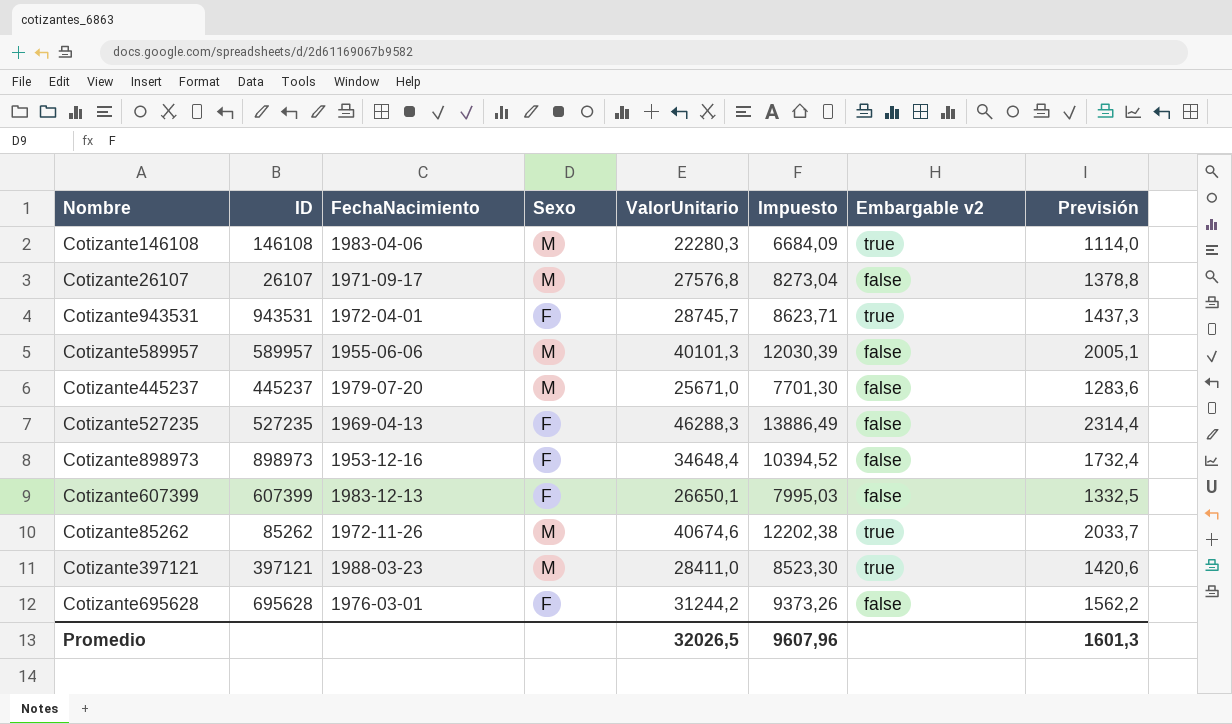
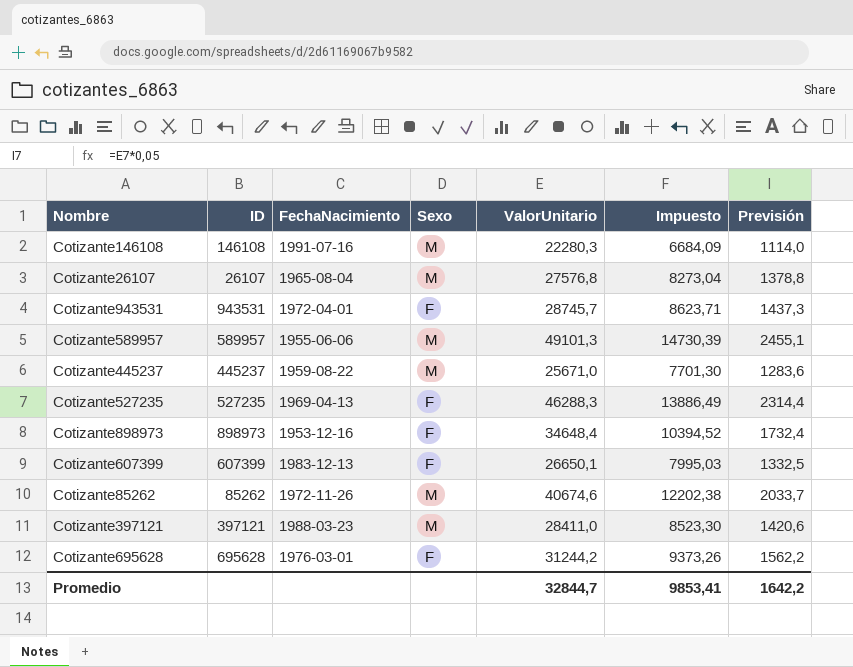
column Embargable v2 | position: 7 -> none
Cotizante146108 | FechaNacimiento: 1983-04-06 -> 1991-07-16
Cotizante26107 | FechaNacimiento: 1971-09-17 -> 1965-08-04
Cotizante589957 | ValorUnitario: 40101,3 -> 49101,3
Cotizante589957 | Impuesto: 12030,39 -> 14730,39
Cotizante589957 | Previsión: 2005,1 -> 2455,1
Cotizante445237 | FechaNacimiento: 1979-07-20 -> 1959-08-22
Promedio | ValorUnitario: 32026,5 -> 32844,7
Promedio | Impuesto: 9607,96 -> 9853,41
Promedio | Previsión: 1601,3 -> 1642,2

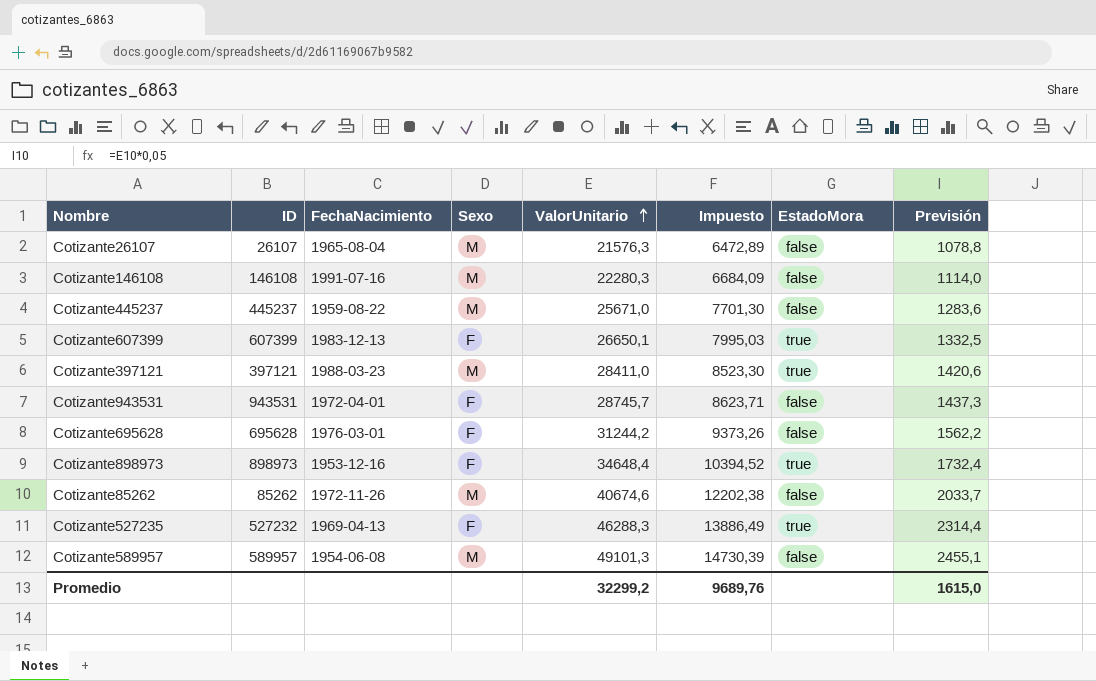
row order: none -> ValorUnitario ascending
column EstadoMora | position: none -> 7
Cotizante26107 | ValorUnitario: 27576,8 -> 21576,3
Cotizante26107 | Impuesto: 8273,04 -> 6472,89
Cotizante26107 | Previsión: 1378,8 -> 1078,8
Cotizante527235 | ID: 527235 -> 527232
Cotizante589957 | FechaNacimiento: 1955-06-06 -> 1954-06-08
Promedio | ValorUnitario: 32844,7 -> 32299,2
Promedio | Impuesto: 9853,41 -> 9689,76
Promedio | Previsión: 1642,2 -> 1615,0

